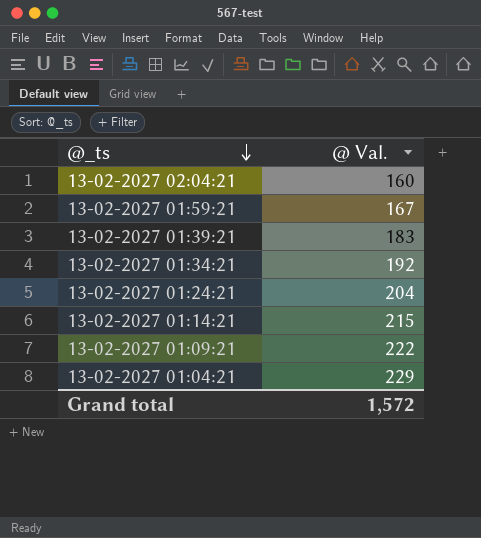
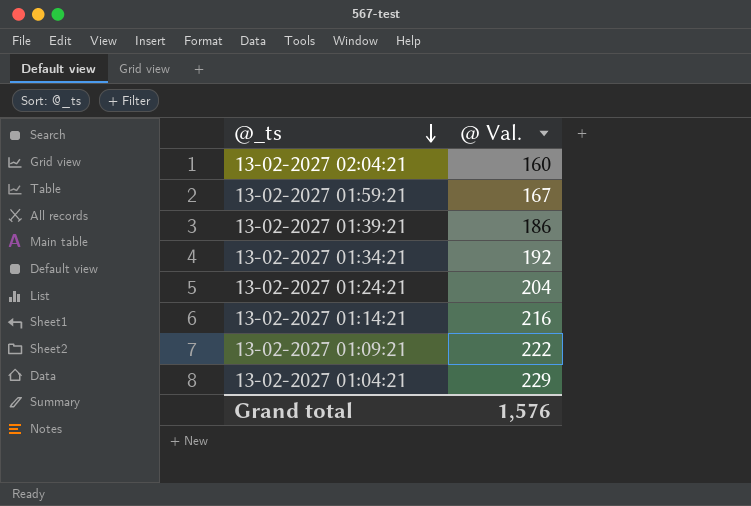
13-02-2027 01:39:21 | @ Val.: 183 -> 186
13-02-2027 01:14:21 | @ Val.: 215 -> 216
Grand total | @ Val.: 1,572 -> 1,576

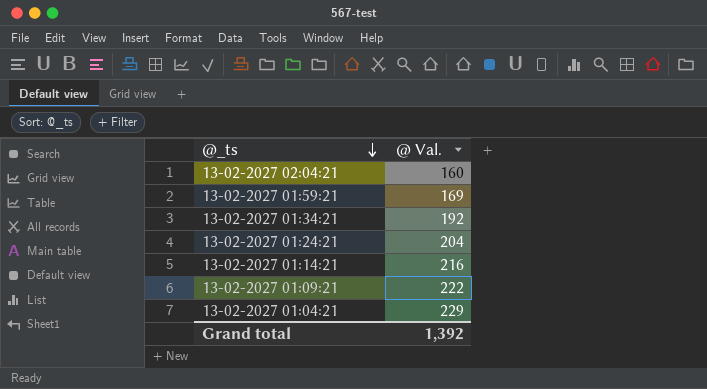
row 13-02-2027 01:39:21: 186 -> none
13-02-2027 01:59:21 | @ Val.: 167 -> 169
Grand total | @ Val.: 1,576 -> 1,392

